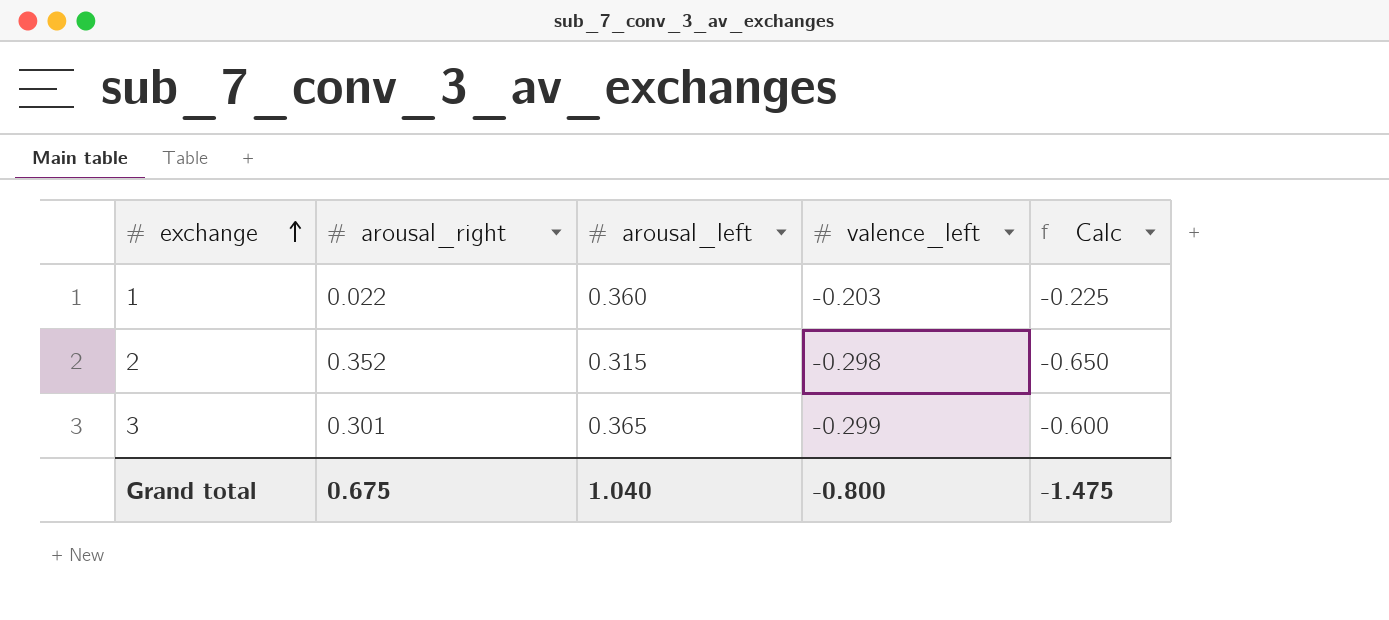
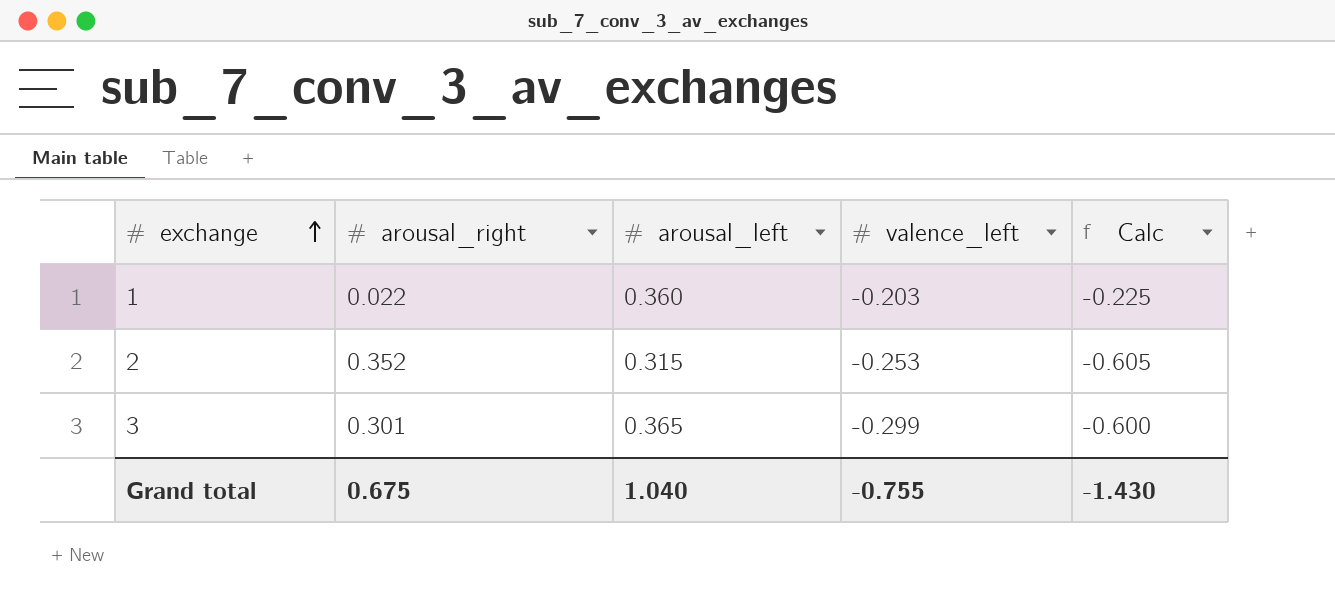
2 | valence_left: -0.298 -> -0.253
2 | Calc: -0.650 -> -0.605
Grand total | valence_left: -0.800 -> -0.755
Grand total | Calc: -1.475 -> -1.430

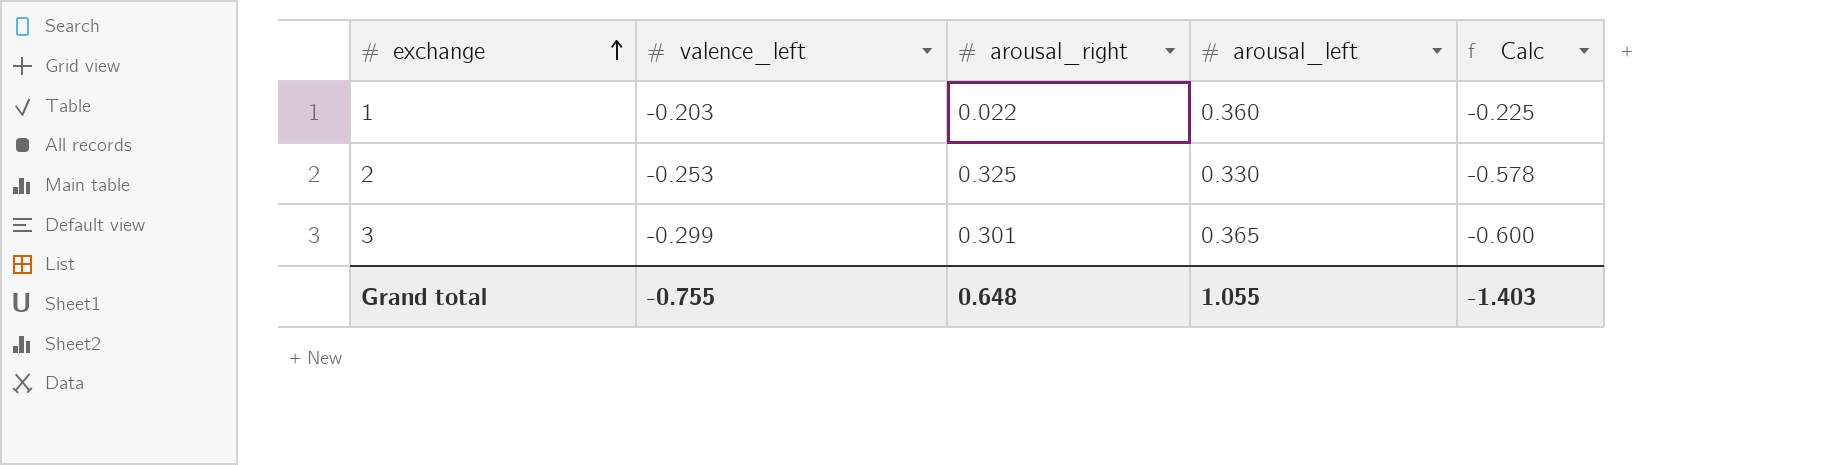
column valence_left | position: 4 -> 2
2 | arousal_right: 0.352 -> 0.325
2 | arousal_left: 0.315 -> 0.330
2 | Calc: -0.605 -> -0.578
Grand total | arousal_right: 0.675 -> 0.648
Grand total | arousal_left: 1.040 -> 1.055
Grand total | Calc: -1.430 -> -1.403

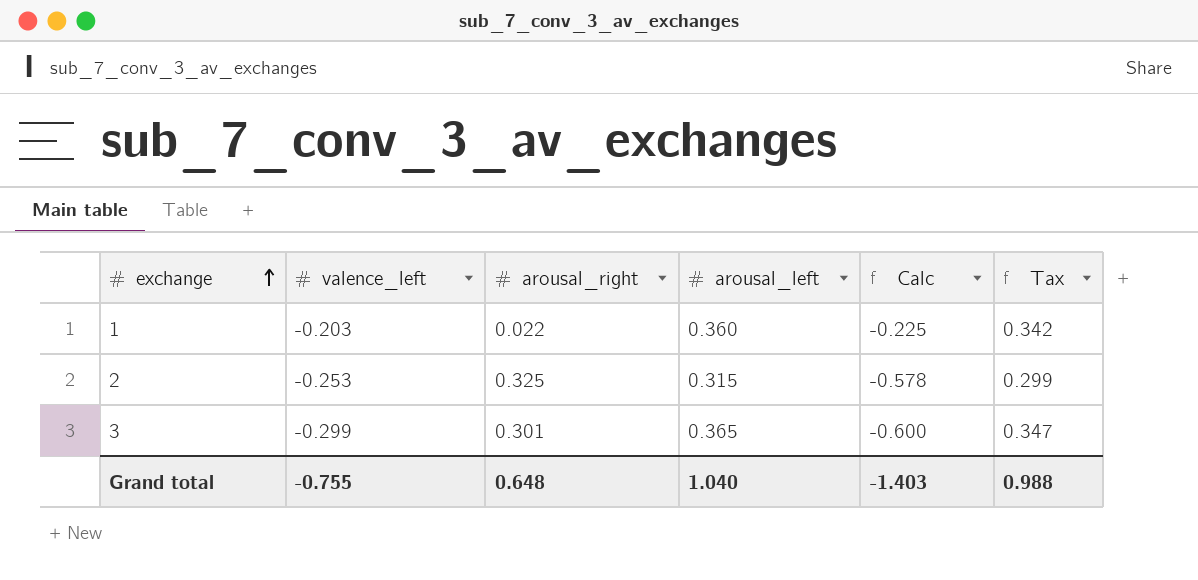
column Tax | formula: none -> [arousal_left] * 0.95
2 | arousal_left: 0.330 -> 0.315
Grand total | arousal_left: 1.055 -> 1.040

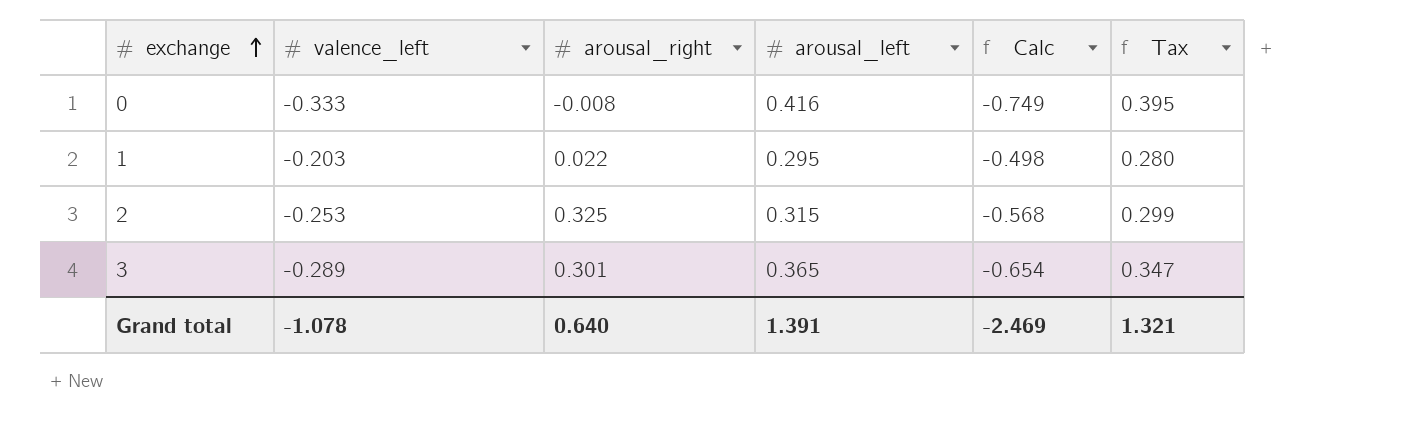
column Calc | formula: [valence_left] - [arousal_right] -> [valence_left] - [arousal_left]
row 0: none -> -0.333 | -0.008 | 0.416 | -0.749 | 0.395
1 | arousal_left: 0.360 -> 0.295
1 | Tax: 0.342 -> 0.280
3 | valence_left: -0.299 -> -0.289
Grand total | valence_left: -0.755 -> -1.078
Grand total | arousal_right: 0.648 -> 0.640
Grand total | arousal_left: 1.040 -> 1.391
Grand total | Calc: -1.403 -> -2.469
Grand total | Tax: 0.988 -> 1.321

